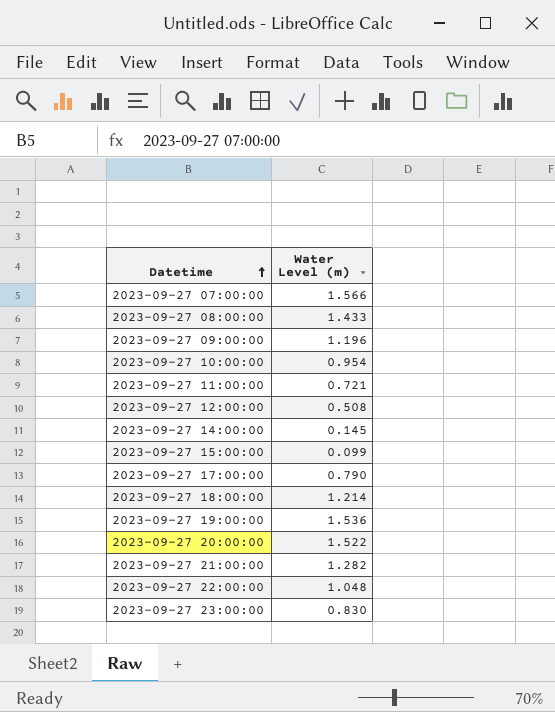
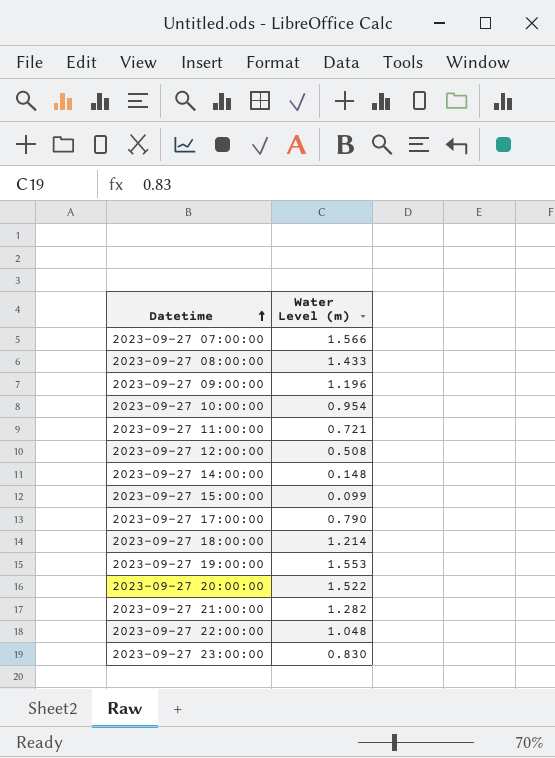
2023-09-27 14:00:00 | Water Level (m): 0.145 -> 0.148
2023-09-27 19:00:00 | Water Level (m): 1.536 -> 1.553

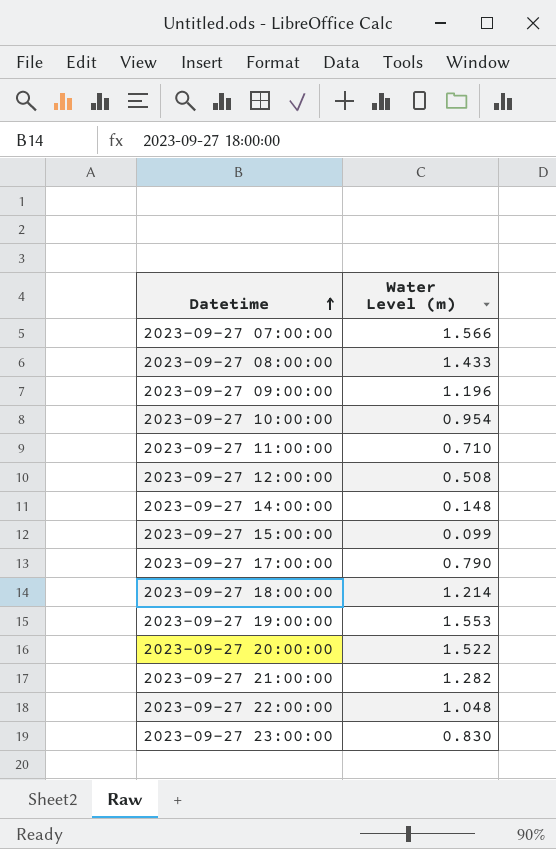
2023-09-27 11:00:00 | Water Level (m): 0.721 -> 0.710

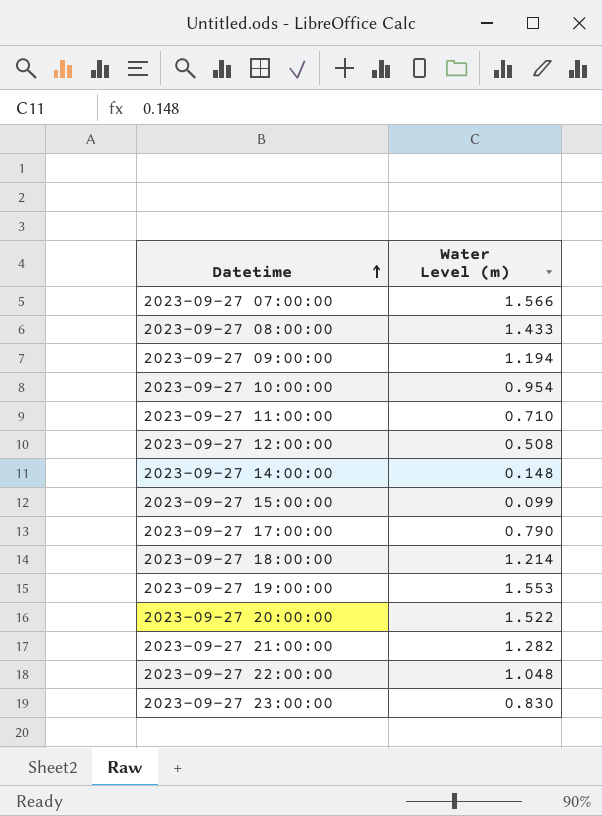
2023-09-27 09:00:00 | Water Level (m): 1.196 -> 1.194

